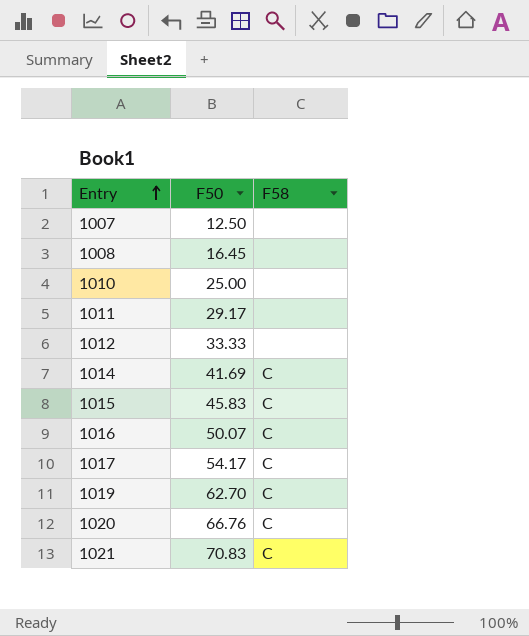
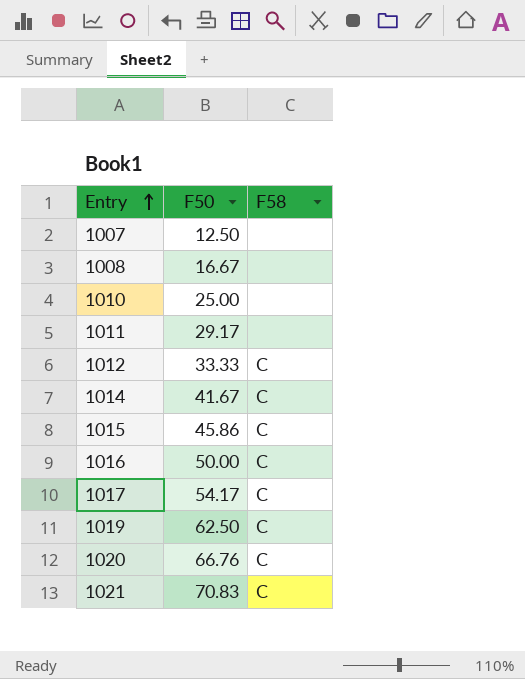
1008 | F50: 16.45 -> 16.67
1012 | F58: none -> C
1014 | F50: 41.69 -> 41.67
1015 | F50: 45.83 -> 45.86
1016 | F50: 50.07 -> 50.00
1019 | F50: 62.70 -> 62.50

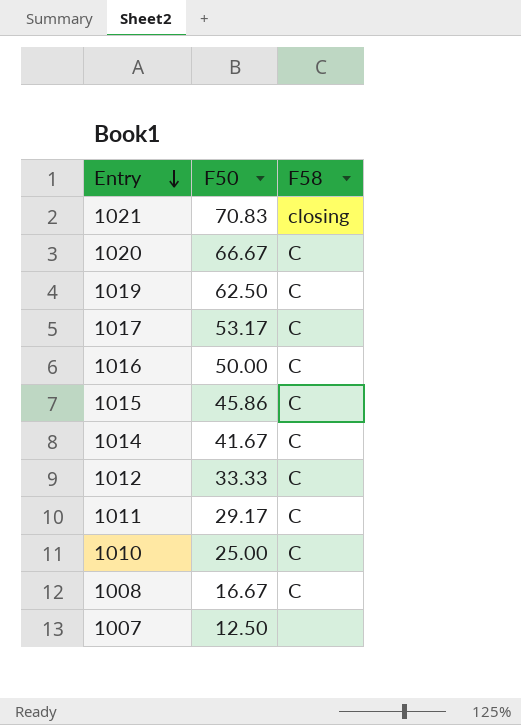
row order: Entry ascending -> Entry descending
1021 | F58: C -> closing
1020 | F50: 66.76 -> 66.67
1017 | F50: 54.17 -> 53.17
1011 | F58: none -> C
1010 | F58: none -> C
1008 | F58: none -> C

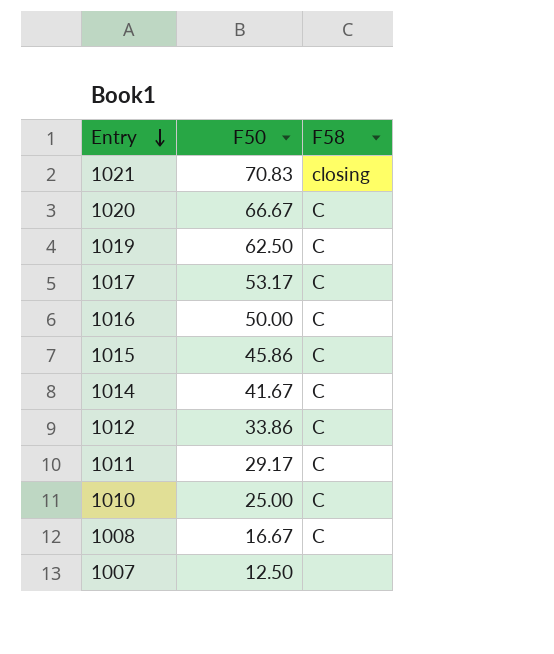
1012 | F50: 33.33 -> 33.86

